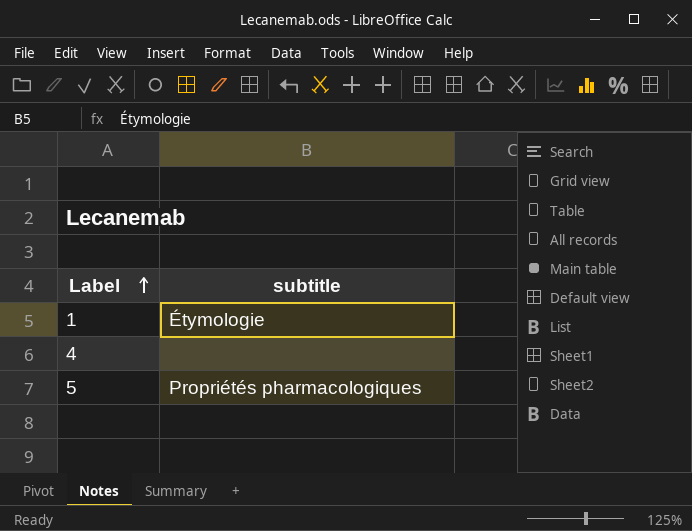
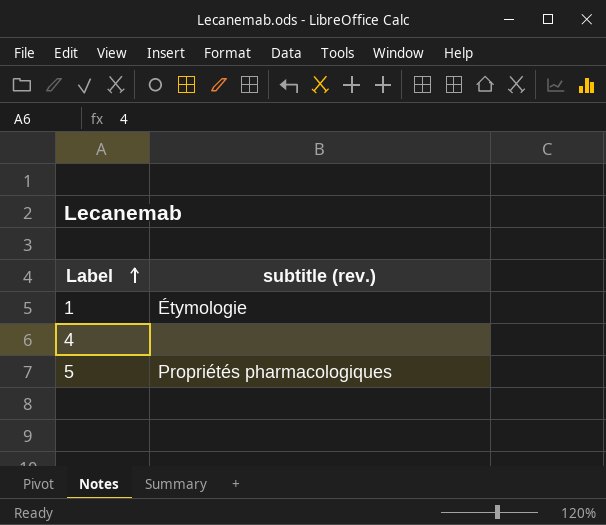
column name: subtitle -> subtitle (rev.)

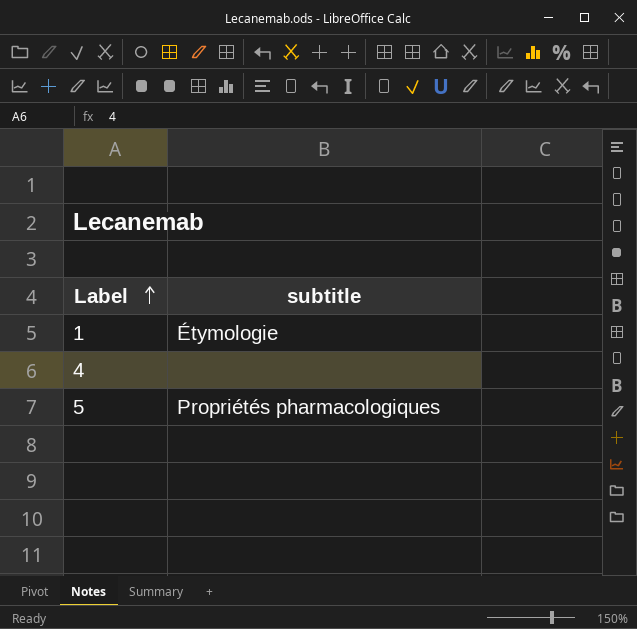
column name: subtitle (rev.) -> subtitle

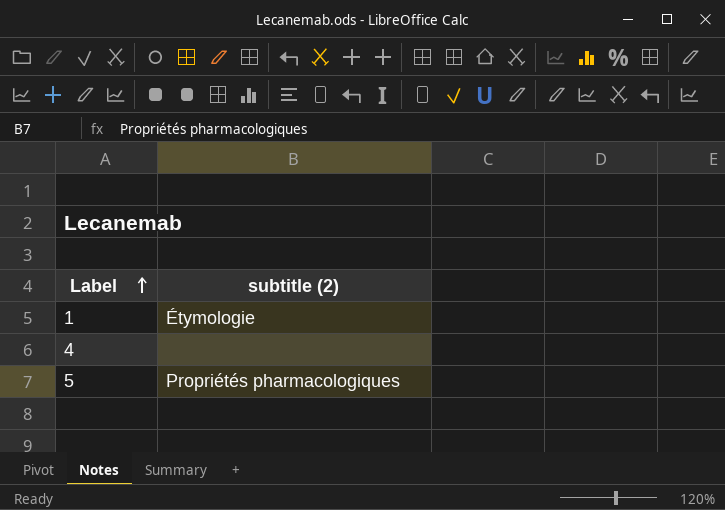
column name: subtitle -> subtitle (2)

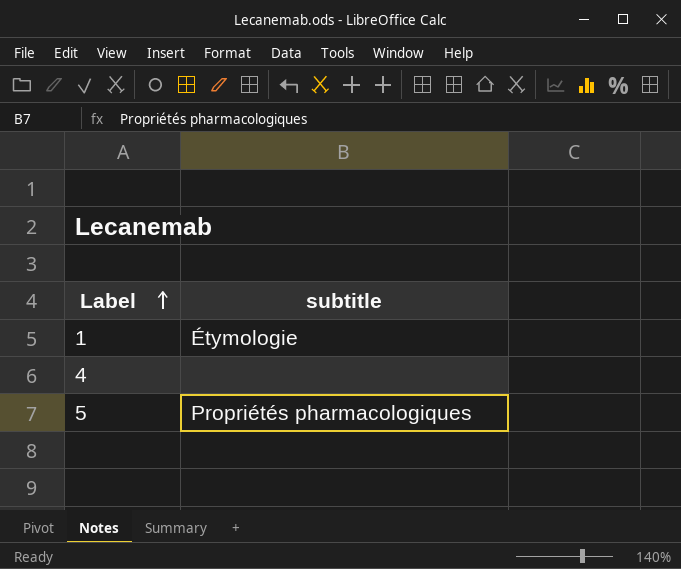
column name: subtitle (2) -> subtitle

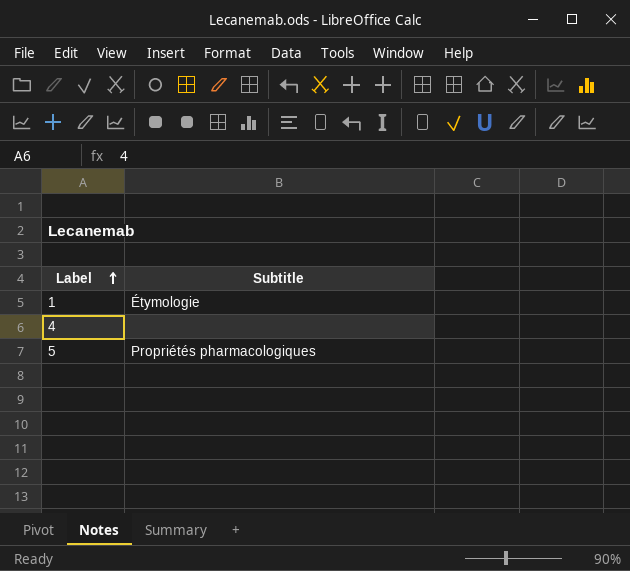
column name: subtitle -> Subtitle

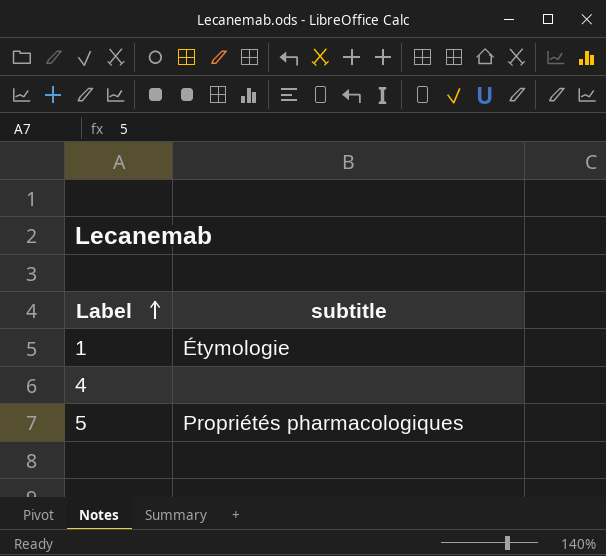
column name: Subtitle -> subtitle

